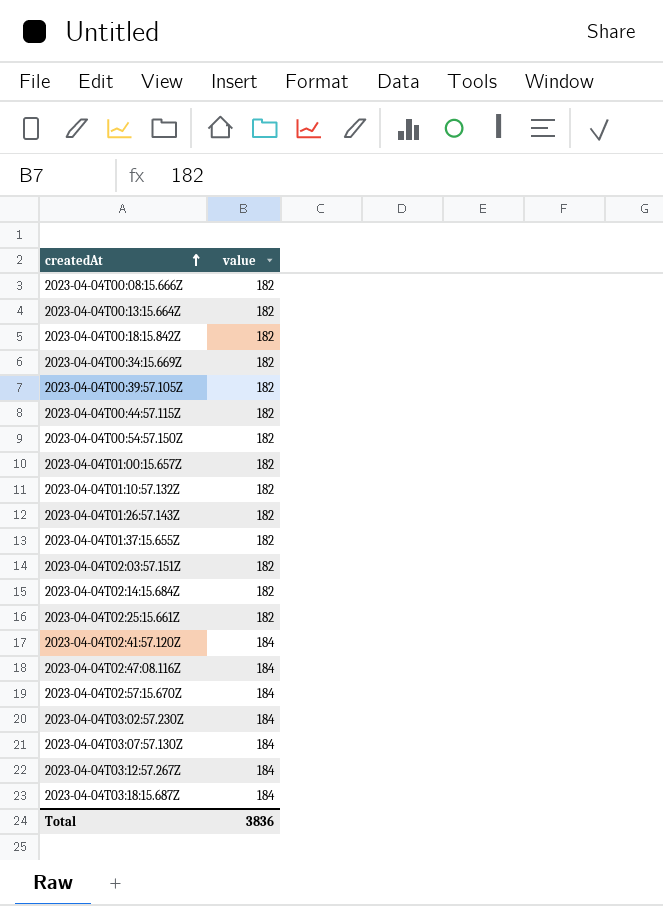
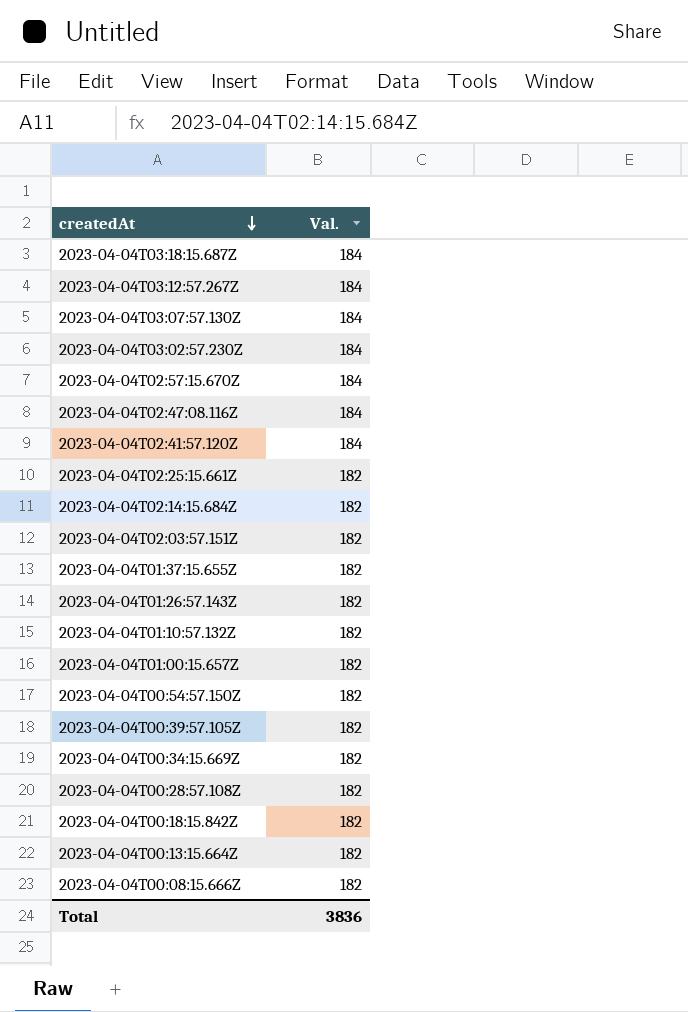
row order: createdAt ascending -> createdAt descending
column name: value -> Val.
row 2023-04-04T00:44:57.115Z: 182 -> none
row 2023-04-04T00:28:57.108Z: none -> 182

